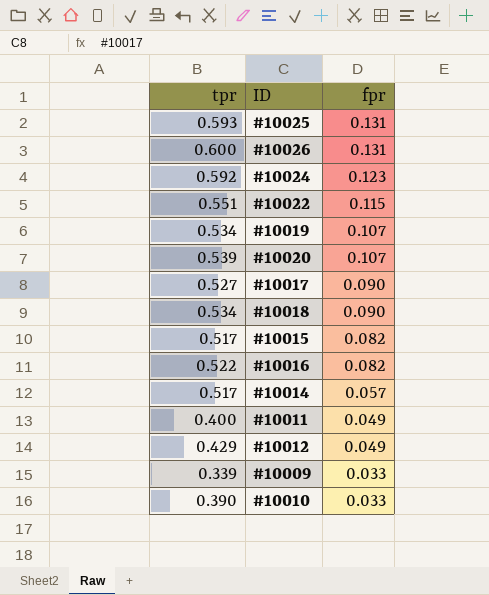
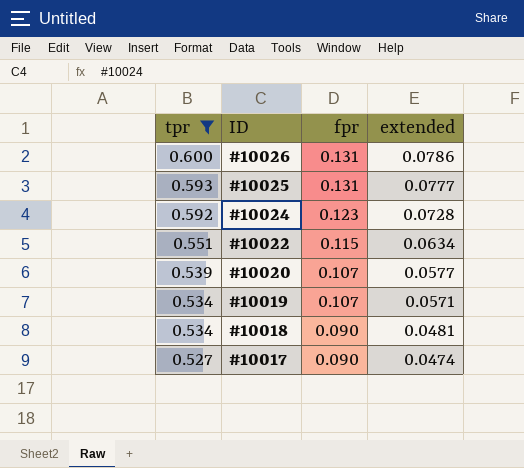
filter: none -> tpr >= 0.527
row order: fpr descending -> tpr descending
column extended | formula: none -> [tpr] * [fpr]

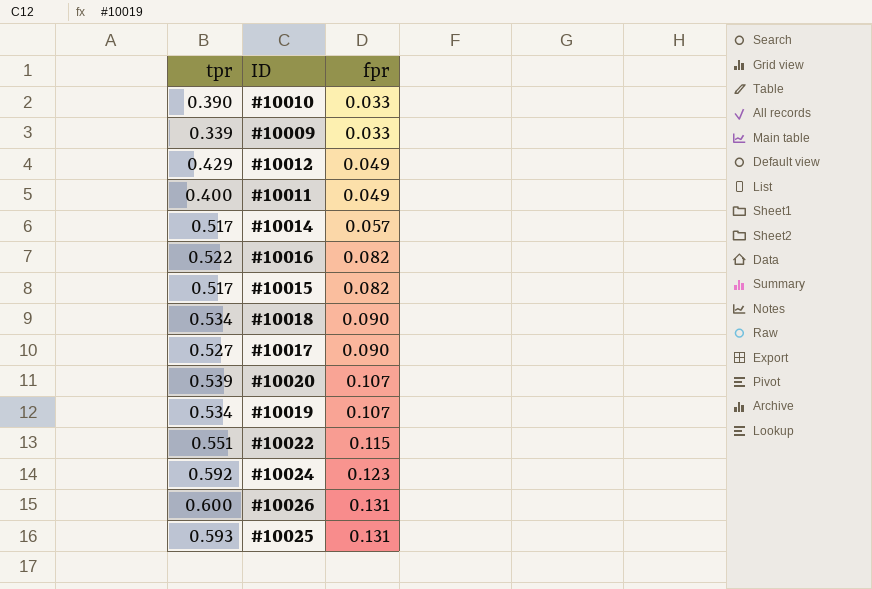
filter: tpr >= 0.527 -> none
row order: tpr descending -> fpr ascending
column extended | formula: [tpr] * [fpr] -> none

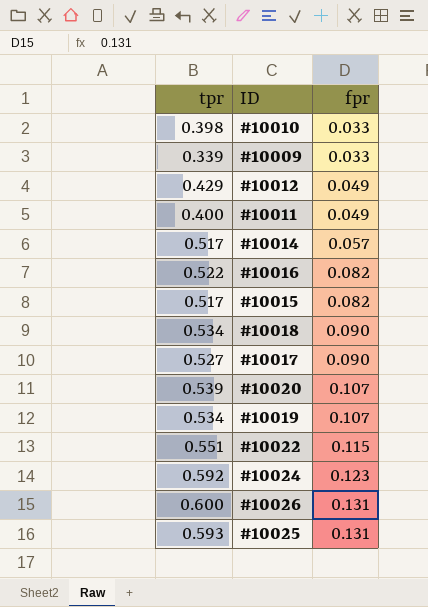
#10010 | tpr: 0.390 -> 0.398

